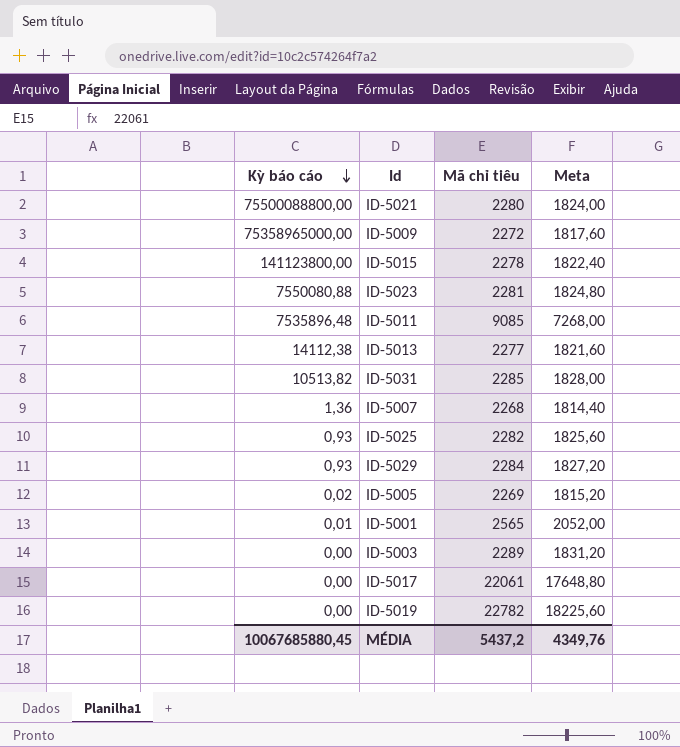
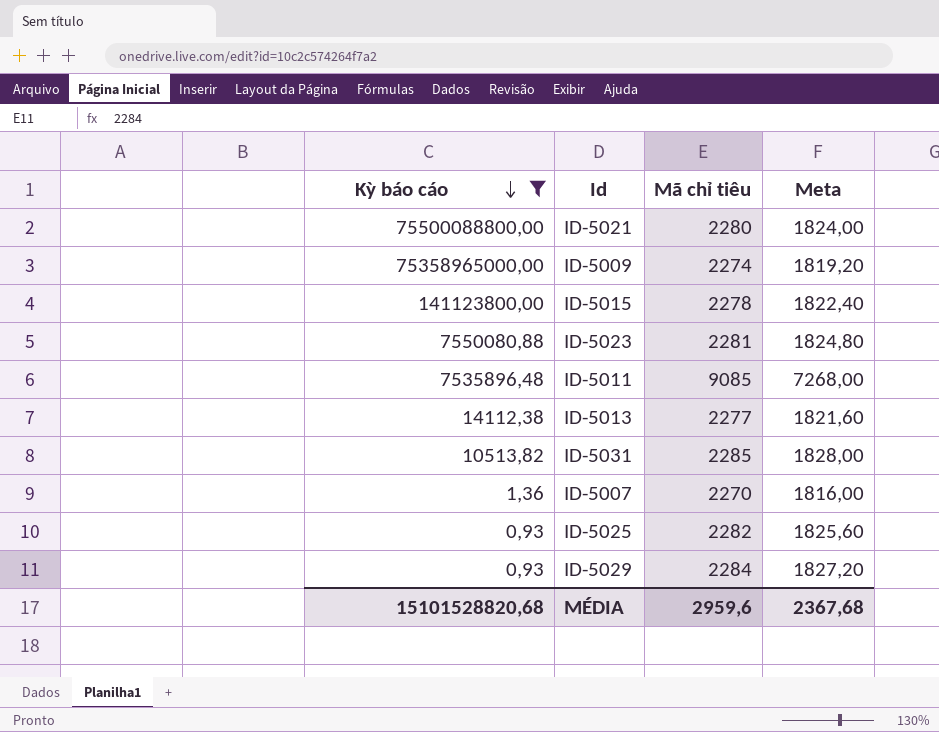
filter: none -> Kỳ báo cáo >= 0,93
ID-5009 | Mã chỉ tiêu: 2272 -> 2274
ID-5009 | Meta: 1817,60 -> 1819,20
ID-5007 | Mã chỉ tiêu: 2268 -> 2270
ID-5007 | Meta: 1814,40 -> 1816,00
MÉDIA | Kỳ báo cáo: 10067685880,45 -> 15101528820,68
MÉDIA | Mã chỉ tiêu: 5437,2 -> 2959,6
MÉDIA | Meta: 4349,76 -> 2367,68

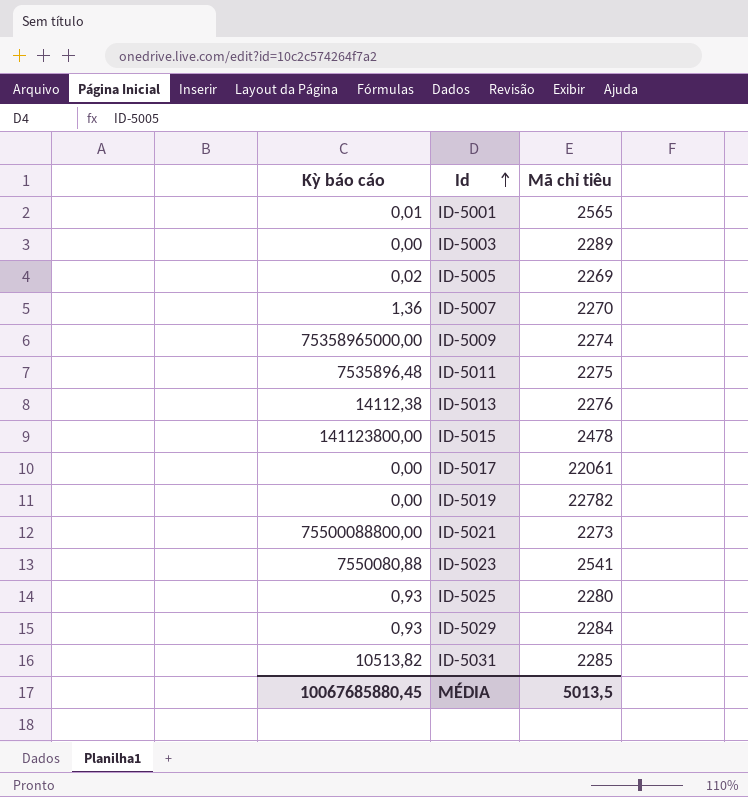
filter: Kỳ báo cáo >= 0,93 -> none
row order: Kỳ báo cáo descending -> Id ascending
column Meta | formula: [Mã chỉ tiêu] * 0,8 -> none
ID-5011 | Mã chỉ tiêu: 9085 -> 2275
ID-5013 | Mã chỉ tiêu: 2277 -> 2276
ID-5015 | Mã chỉ tiêu: 2278 -> 2478
ID-5021 | Mã chỉ tiêu: 2280 -> 2273
ID-5023 | Mã chỉ tiêu: 2281 -> 2541
ID-5025 | Mã chỉ tiêu: 2282 -> 2280
MÉDIA | Kỳ báo cáo: 15101528820,68 -> 10067685880,45
MÉDIA | Mã chỉ tiêu: 2959,6 -> 5013,5

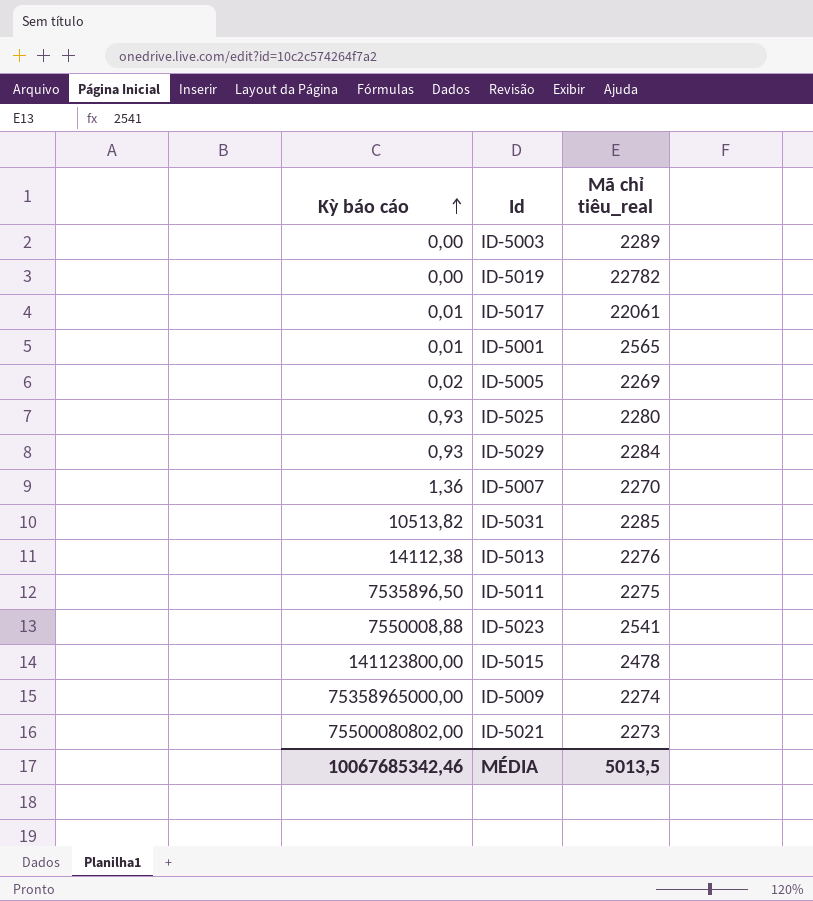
row order: Id ascending -> Kỳ báo cáo ascending
column name: Mã chỉ tiêu -> Mã chỉ tiêu_real
ID-5017 | Kỳ báo cáo: 0,00 -> 0,01
ID-5011 | Kỳ báo cáo: 7535896,48 -> 7535896,50
ID-5023 | Kỳ báo cáo: 7550080,88 -> 7550008,88
ID-5021 | Kỳ báo cáo: 75500088800,00 -> 75500080802,00
MÉDIA | Kỳ báo cáo: 10067685880,45 -> 10067685342,46

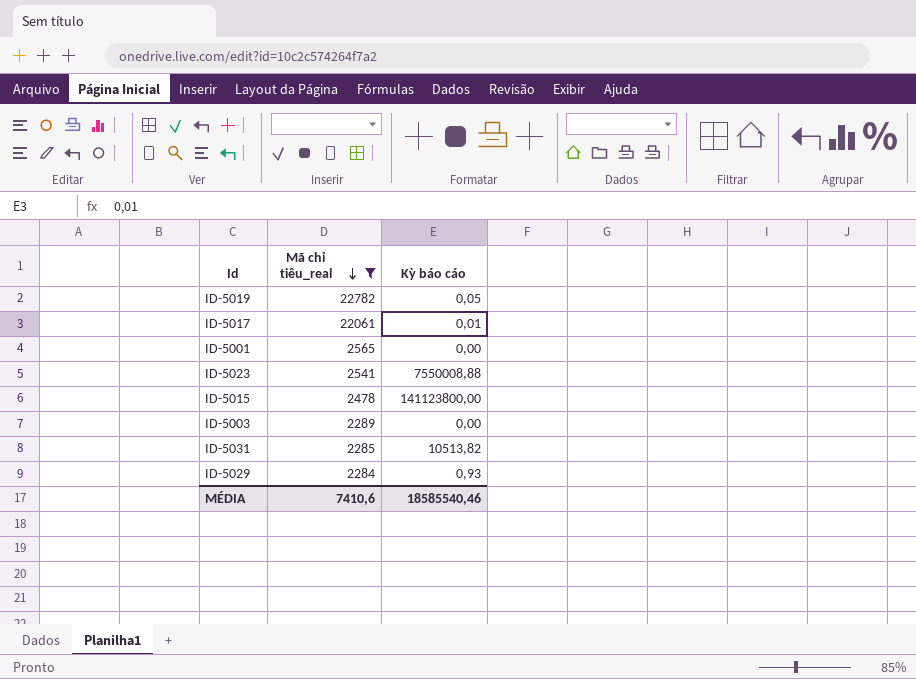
filter: none -> Mã chỉ tiêu_real >= 2284
row order: Kỳ báo cáo ascending -> Mã chỉ tiêu_real descending
column Kỳ báo cáo | position: 1 -> 3
ID-5019 | Kỳ báo cáo: 0,00 -> 0,05
ID-5001 | Kỳ báo cáo: 0,01 -> 0,00
MÉDIA | Mã chỉ tiêu_real: 5013,5 -> 7410,6
MÉDIA | Kỳ báo cáo: 10067685342,46 -> 18585540,46

